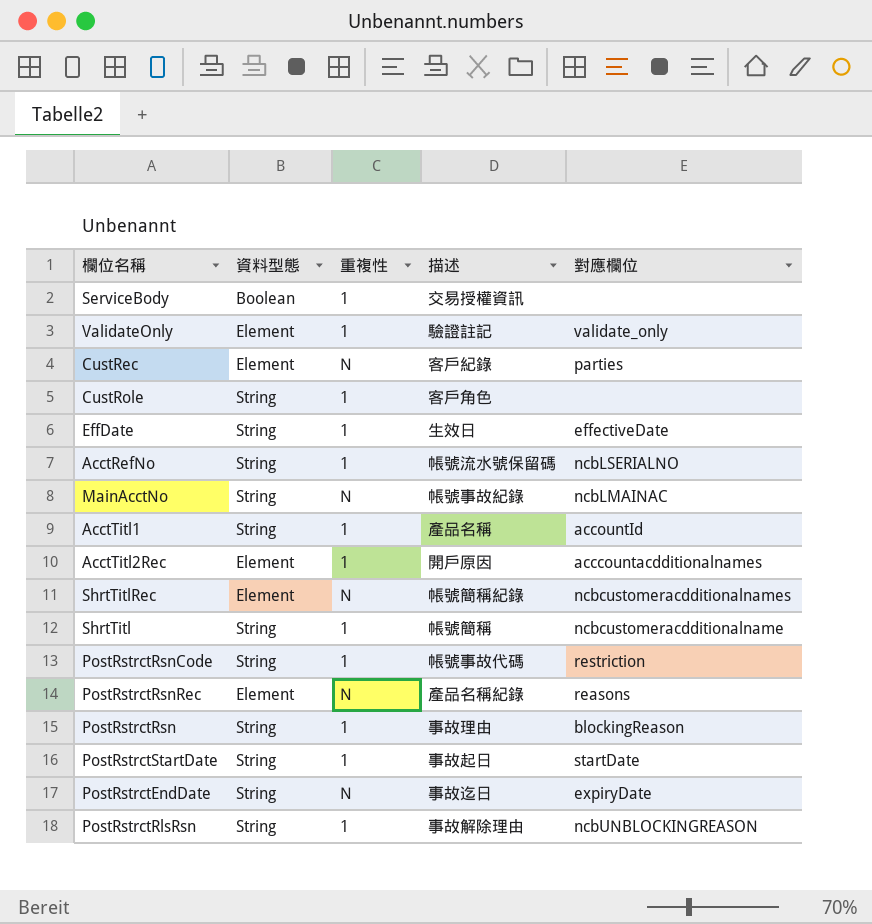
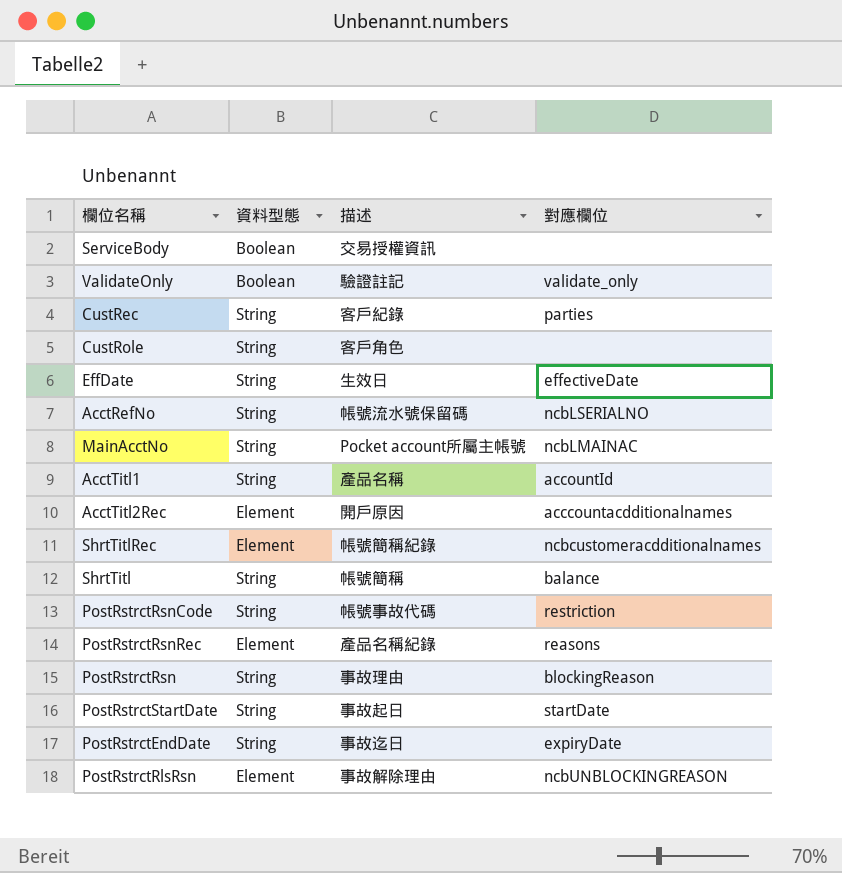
column 重複性 | position: 3 -> none
ValidateOnly | 資料型態: Element -> Boolean
CustRec | 資料型態: Element -> String
MainAcctNo | 描述: 帳號事故紀錄 -> Pocket account所屬主帳號
ShrtTitl | 對應欄位: ncbcustomeracdditionalname -> balance
PostRstrctRlsRsn | 資料型態: String -> Element

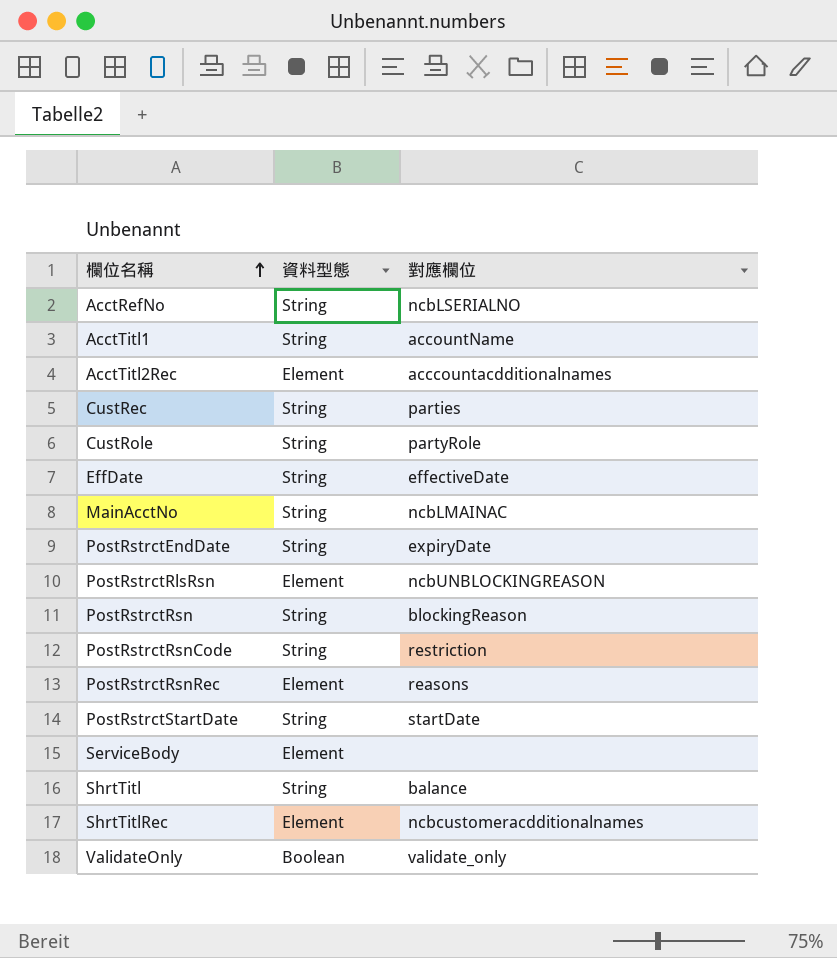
row order: none -> 欄位名稱 ascending
column 描述 | position: 3 -> none
AcctTitl1 | 對應欄位: accountId -> accountName
CustRole | 對應欄位: none -> partyRole
ServiceBody | 資料型態: Boolean -> Element

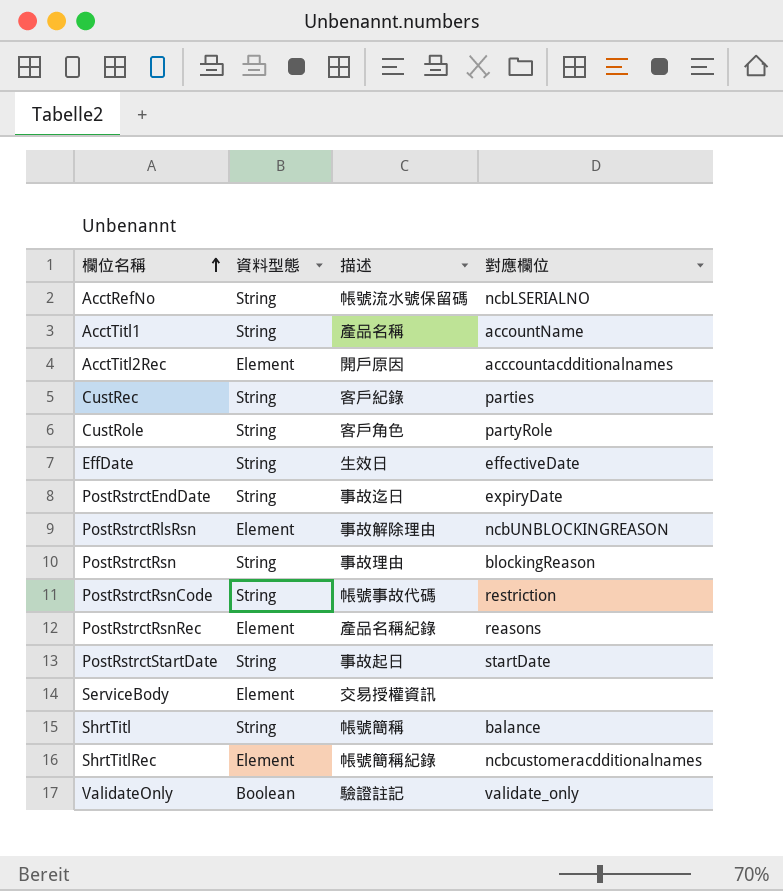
column 描述 | position: none -> 3
row MainAcctNo: String | ncbLMAINAC -> none

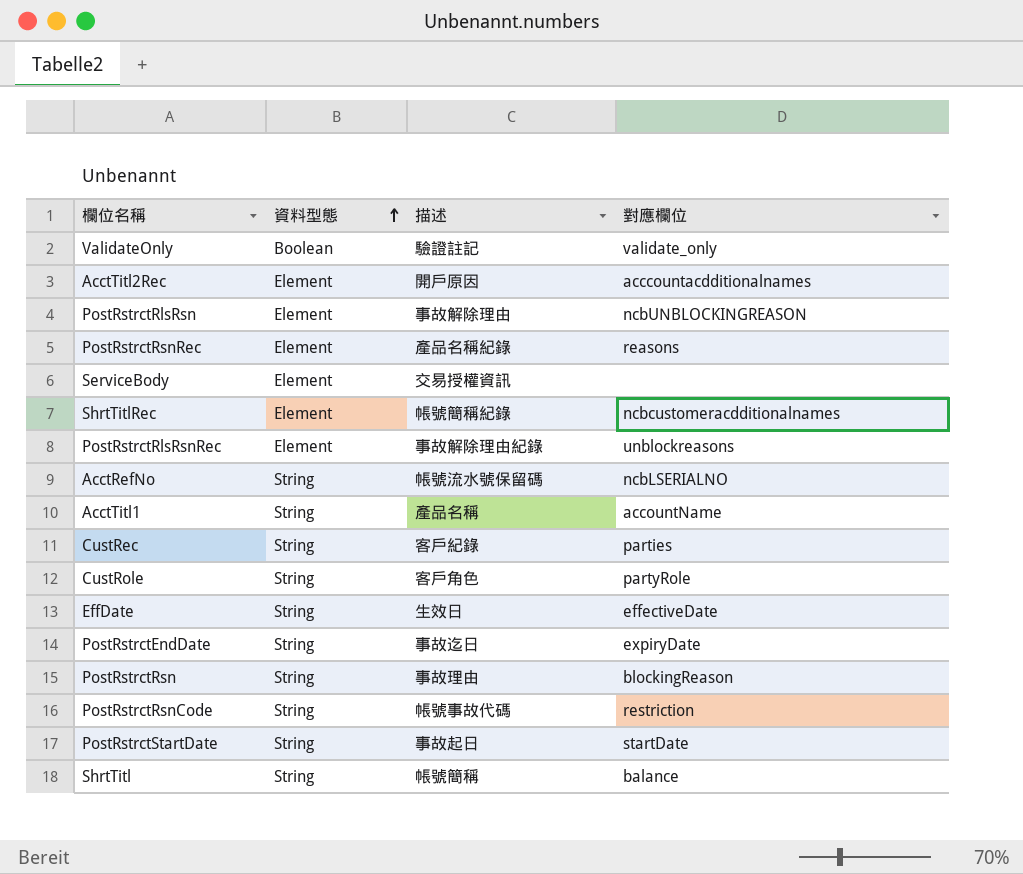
row order: 欄位名稱 ascending -> 資料型態 ascending
row PostRstrctRlsRsnRec: none -> Element | 事故解除理由紀錄 | unblockreasons

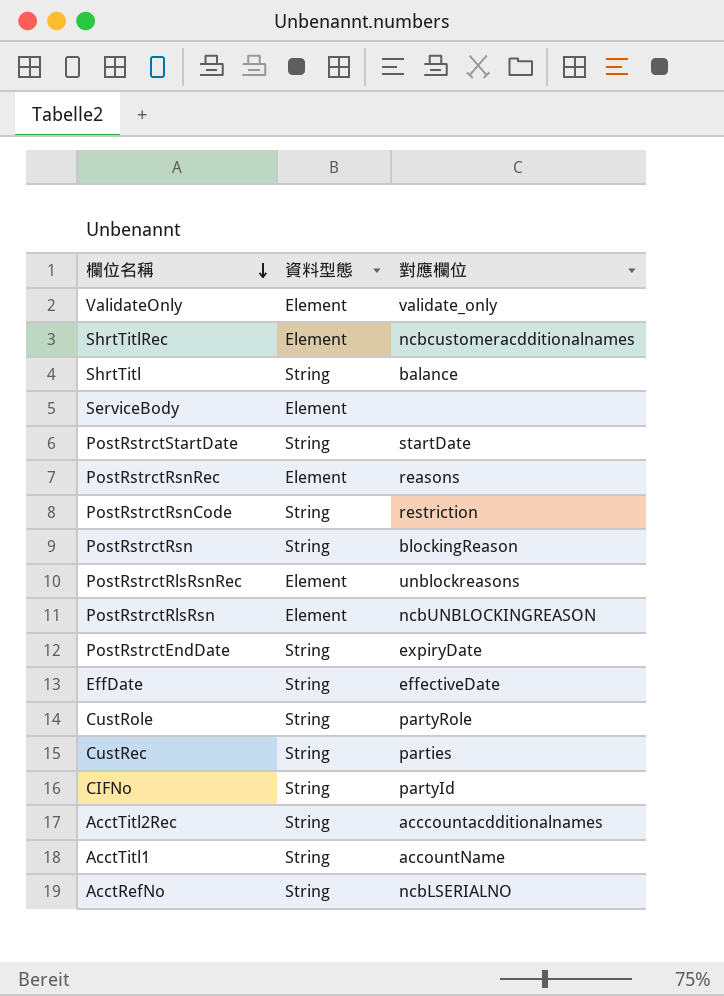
row order: 資料型態 ascending -> 欄位名稱 descending
column 描述 | position: 3 -> none
ValidateOnly | 資料型態: Boolean -> Element
row CIFNo: none -> String | partyId
AcctTitl2Rec | 資料型態: Element -> String

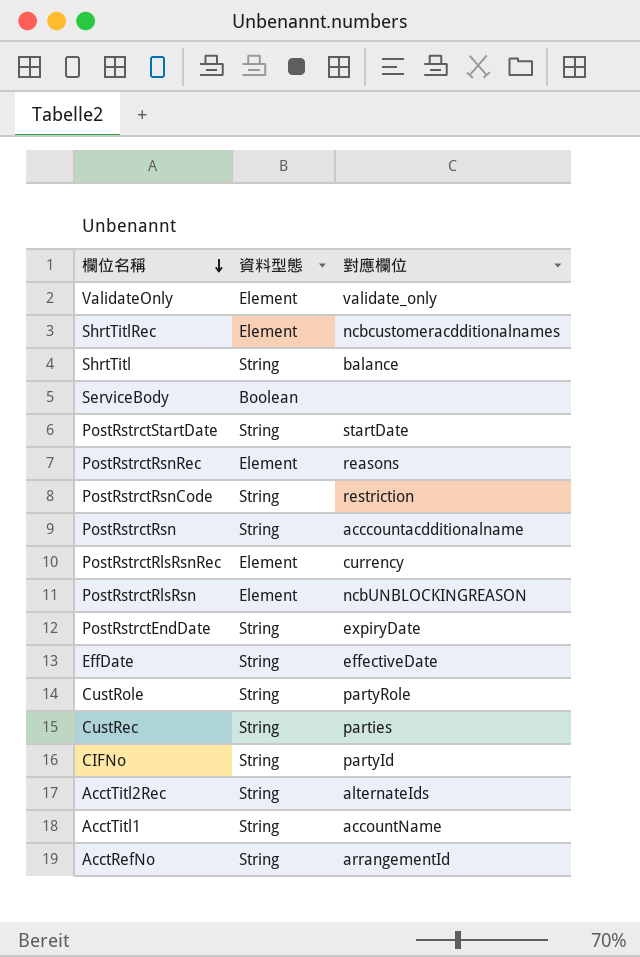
ServiceBody | 資料型態: Element -> Boolean
PostRstrctRsn | 對應欄位: blockingReason -> acccountacdditionalname
PostRstrctRlsRsnRec | 對應欄位: unblockreasons -> currency
AcctTitl2Rec | 對應欄位: acccountacdditionalnames -> alternateIds
AcctRefNo | 對應欄位: ncbLSERIALNO -> arrangementId

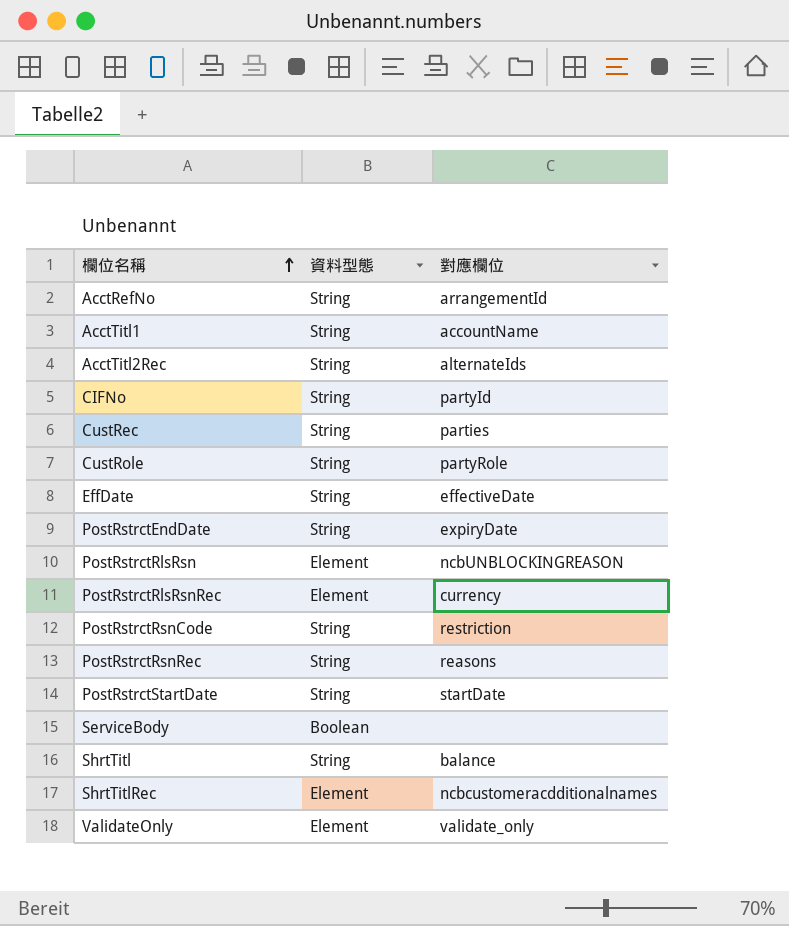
row order: 欄位名稱 descending -> 欄位名稱 ascending
row PostRstrctRsn: String | acccountacdditionalname -> none
PostRstrctRsnRec | 資料型態: Element -> String

